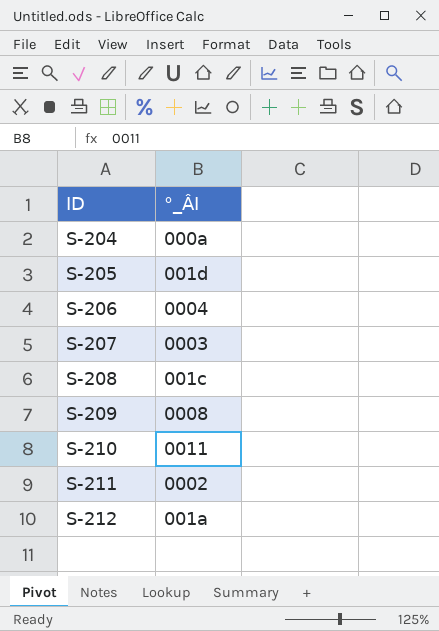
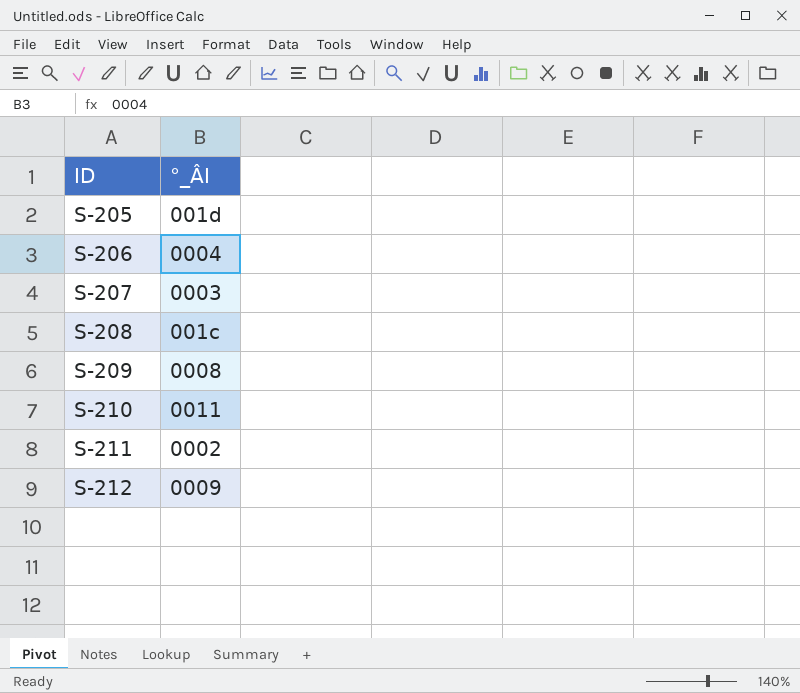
row S-204: 000a -> none
S-212 | °_ÂI: 001a -> 0009

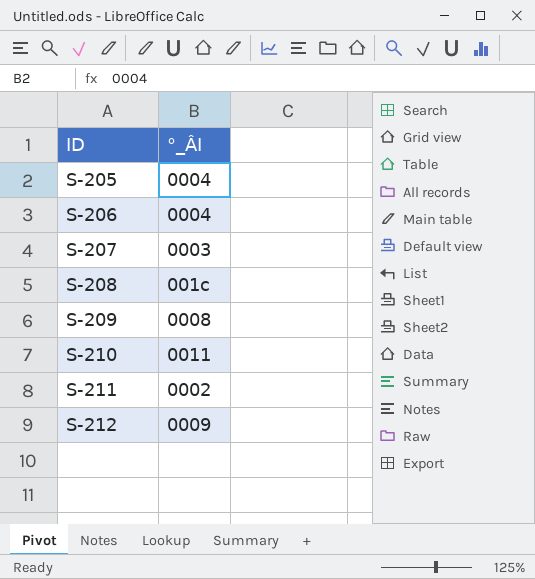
S-205 | °_ÂI: 001d -> 0004

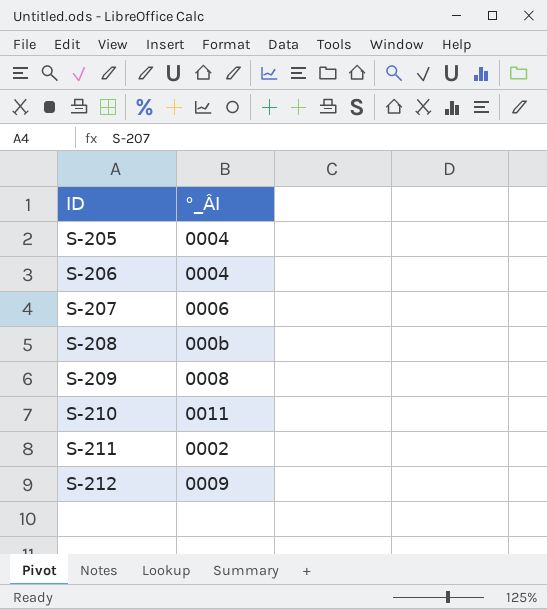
S-207 | °_ÂI: 0003 -> 0006
S-208 | °_ÂI: 001c -> 000b

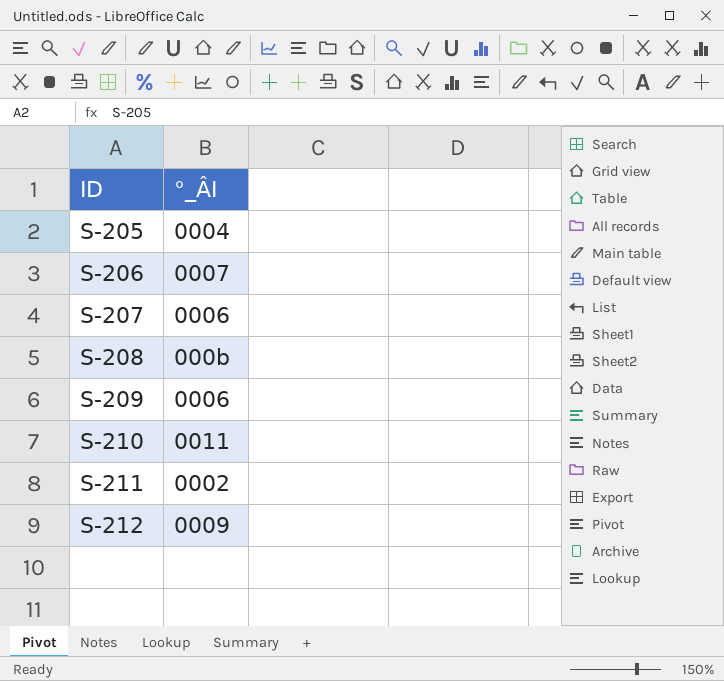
S-206 | °_ÂI: 0004 -> 0007
S-209 | °_ÂI: 0008 -> 0006

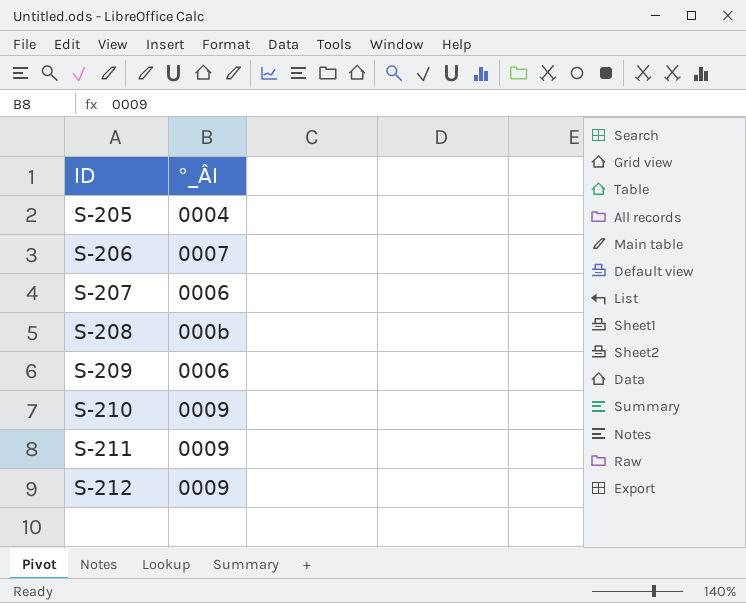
S-210 | °_ÂI: 0011 -> 0009
S-211 | °_ÂI: 0002 -> 0009

